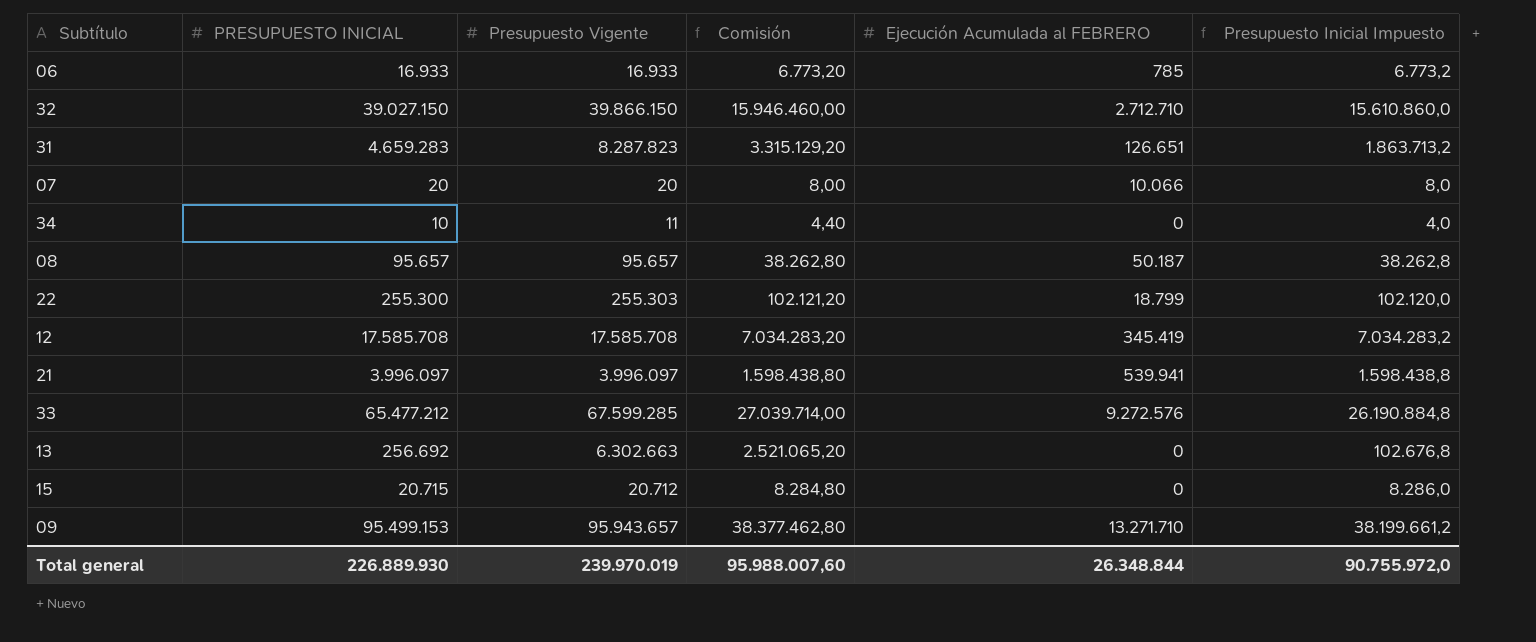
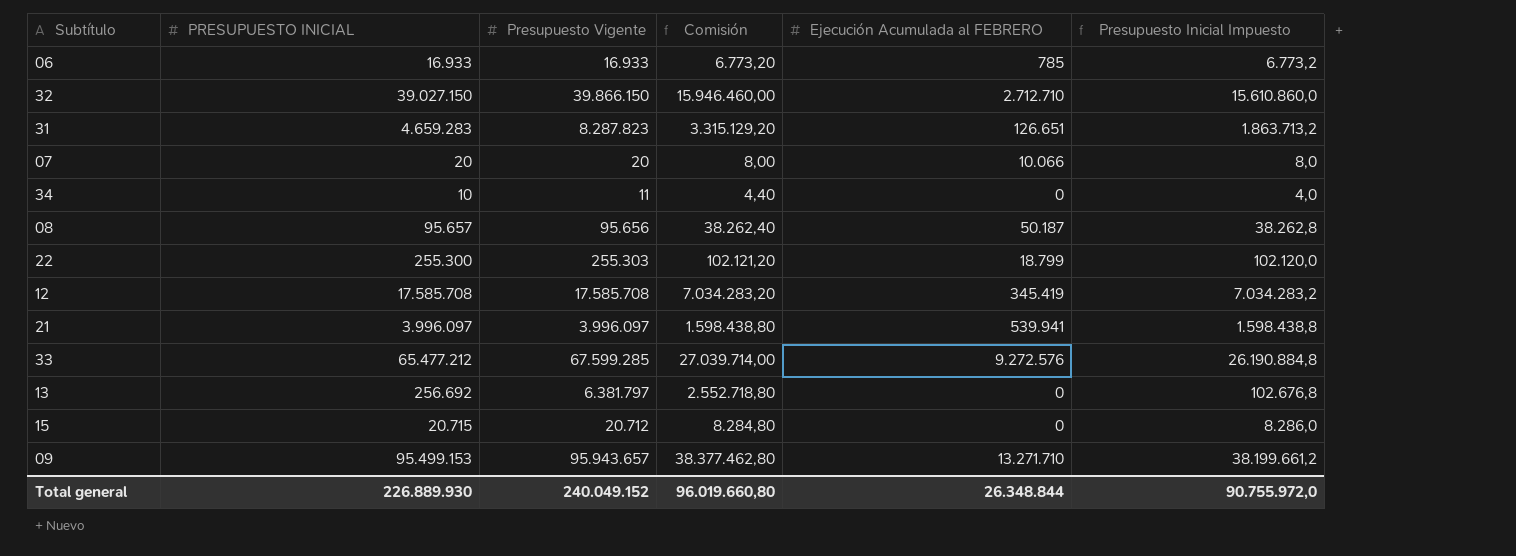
08 | Presupuesto Vigente: 95.657 -> 95.656
08 | Comisión: 38.262,80 -> 38.262,40
13 | Presupuesto Vigente: 6.302.663 -> 6.381.797
13 | Comisión: 2.521.065,20 -> 2.552.718,80
Total general | Presupuesto Vigente: 239.970.019 -> 240.049.152
Total general | Comisión: 95.988.007,60 -> 96.019.660,80

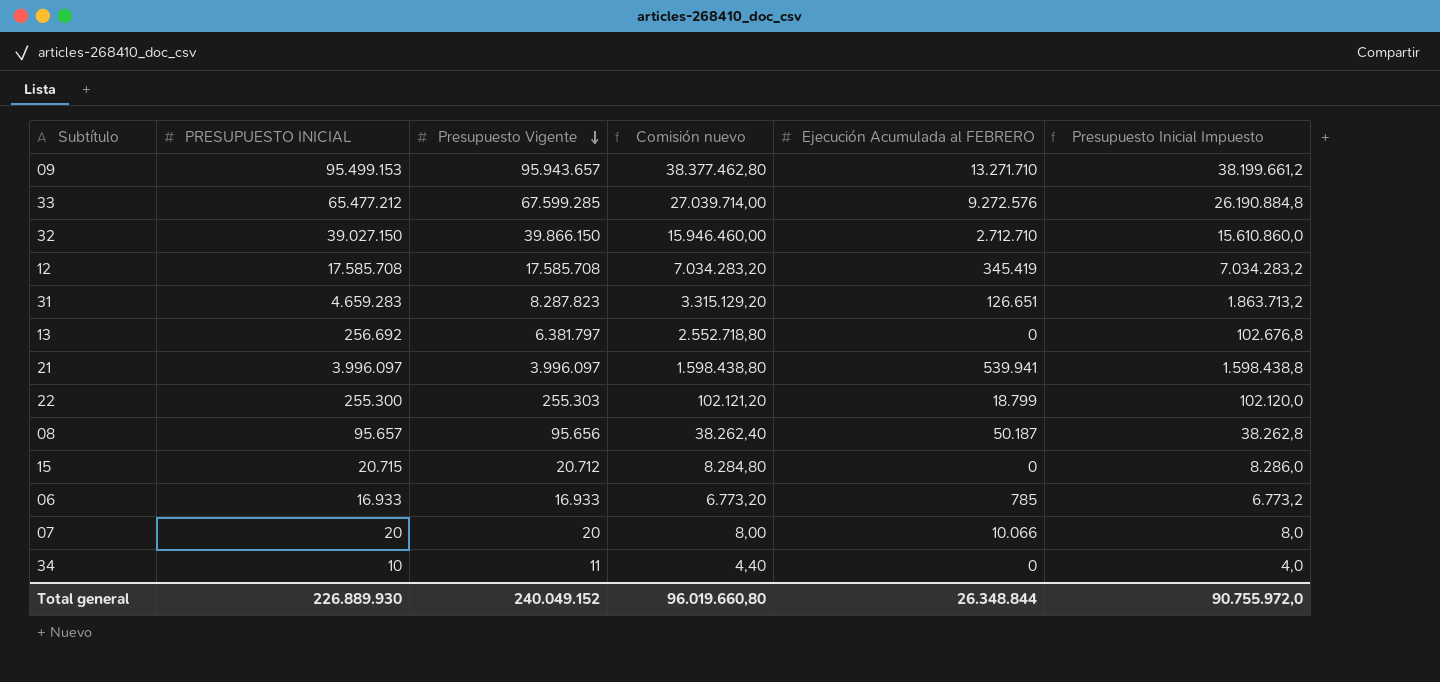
row order: none -> Presupuesto Vigente descending
column name: Comisión -> Comisión nuevo

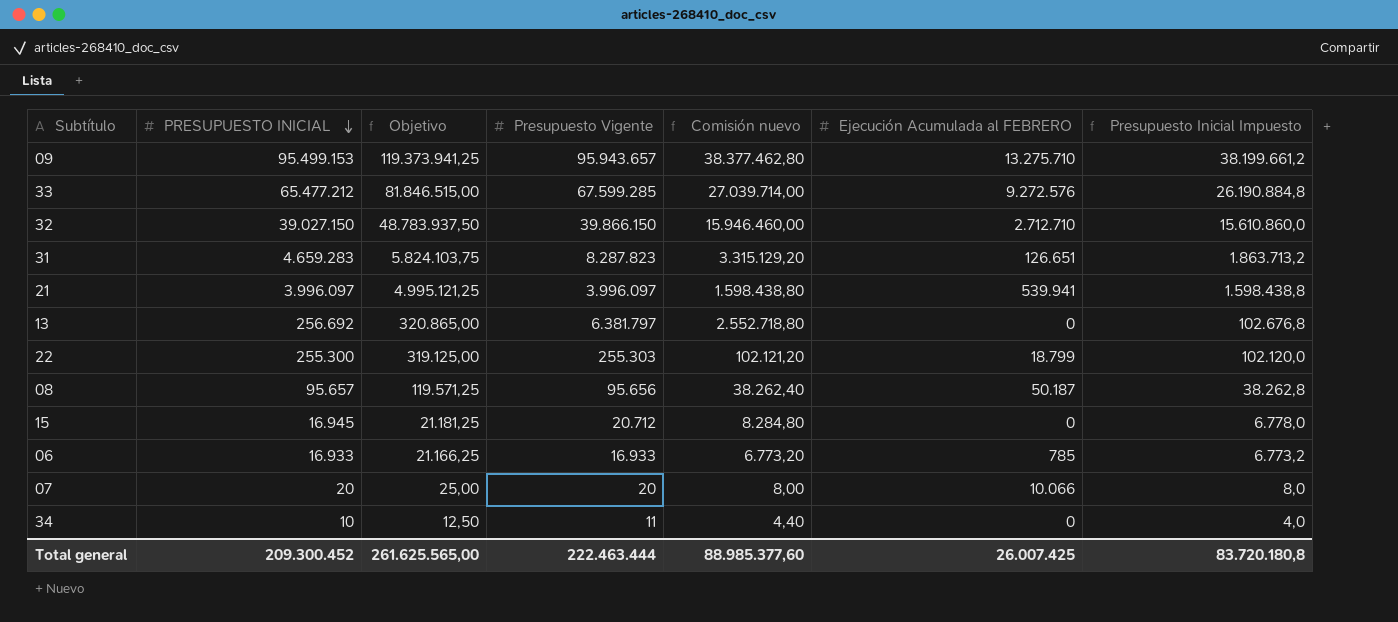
row order: Presupuesto Vigente descending -> PRESUPUESTO INICIAL descending
column Objetivo | formula: none -> [PRESUPUESTO INICIAL] * 1,25
row 12: 17.585.708 | 17.585.708 | 7.034.283,20 | 345.419 | 7.034.283,2 -> none
09 | Ejecución Acumulada al FEBRERO: 13.271.710 -> 13.275.710
15 | PRESUPUESTO INICIAL: 20.715 -> 16.945
15 | Presupuesto Inicial Impuesto: 8.286,0 -> 6.778,0
Total general | PRESUPUESTO INICIAL: 226.889.930 -> 209.300.452
Total general | Presupuesto Vigente: 240.049.152 -> 222.463.444
Total general | Comisión nuevo: 96.019.660,80 -> 88.985.377,60
Total general | Ejecución Acumulada al FEBRERO: 26.348.844 -> 26.007.425
Total general | Presupuesto Inicial Impuesto: 90.755.972,0 -> 83.720.180,8

